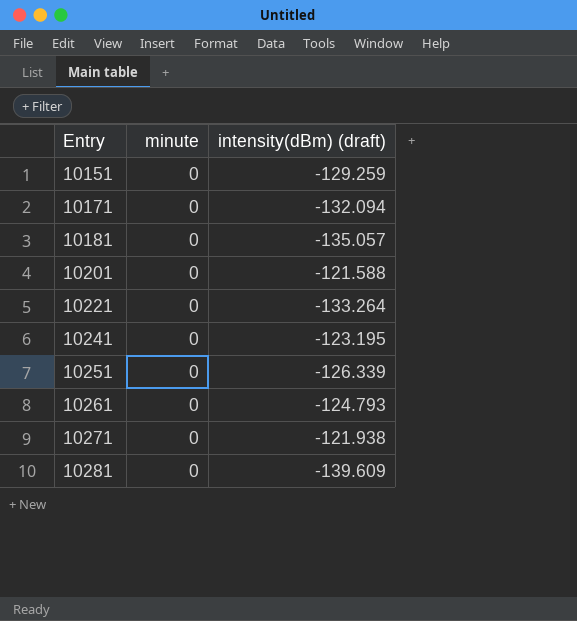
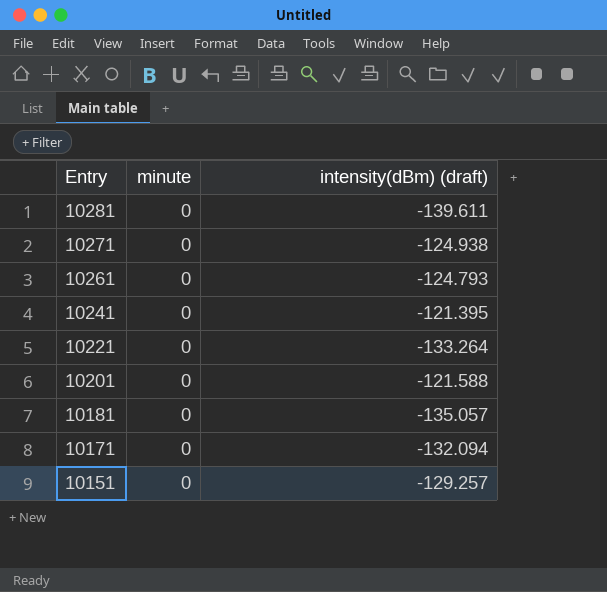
row order: Entry ascending -> Entry descending
row 10251: 0 | -126.339 -> none
10281 | intensity(dBm) (draft): -139.609 -> -139.611
10271 | intensity(dBm) (draft): -121.938 -> -124.938
10241 | intensity(dBm) (draft): -123.195 -> -121.395
10151 | intensity(dBm) (draft): -129.259 -> -129.257

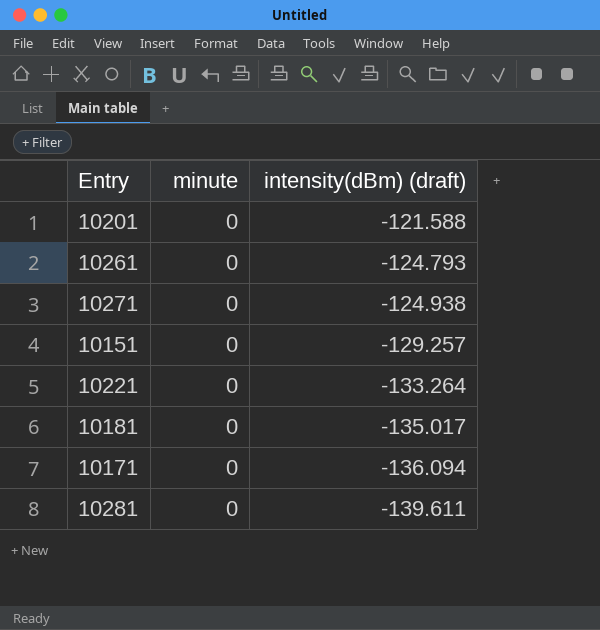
row order: Entry descending -> intensity(dBm) (draft) descending
row 10241: 0 | -121.395 -> none
10181 | intensity(dBm) (draft): -135.057 -> -135.017
10171 | intensity(dBm) (draft): -132.094 -> -136.094

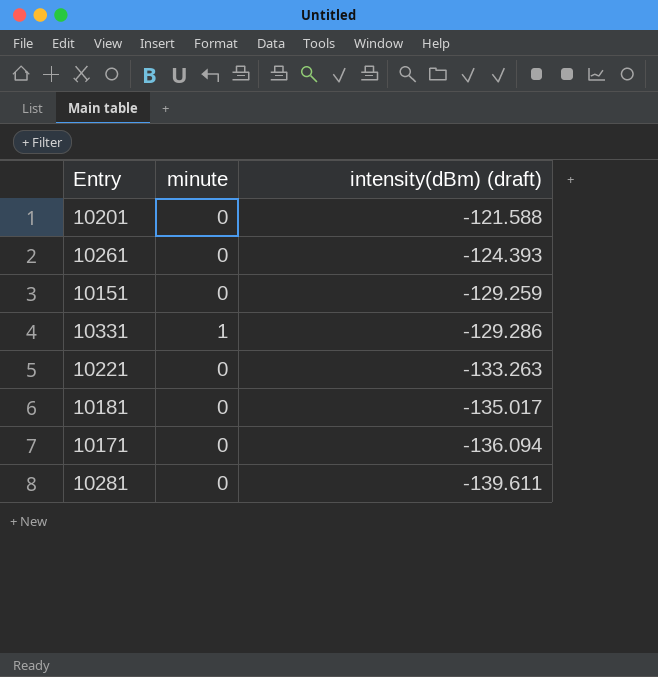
row 10271: 0 | -124.938 -> none
10261 | intensity(dBm) (draft): -124.793 -> -124.393
10151 | intensity(dBm) (draft): -129.257 -> -129.259
row 10331: none -> 1 | -129.286
10221 | intensity(dBm) (draft): -133.264 -> -133.263

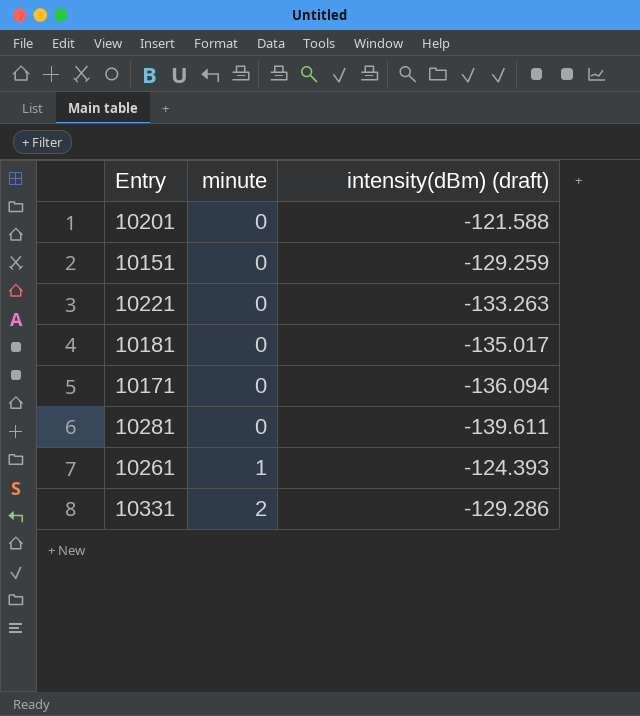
row order: intensity(dBm) (draft) descending -> minute ascending
10261 | minute: 0 -> 1
10331 | minute: 1 -> 2

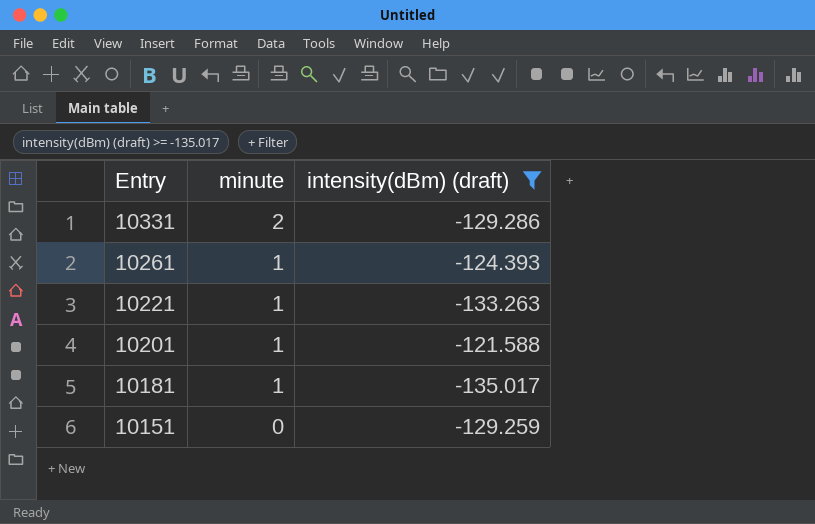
filter: none -> intensity(dBm) (draft) >= -135.017
row order: minute ascending -> Entry descending
10221 | minute: 0 -> 1
10201 | minute: 0 -> 1
10181 | minute: 0 -> 1

